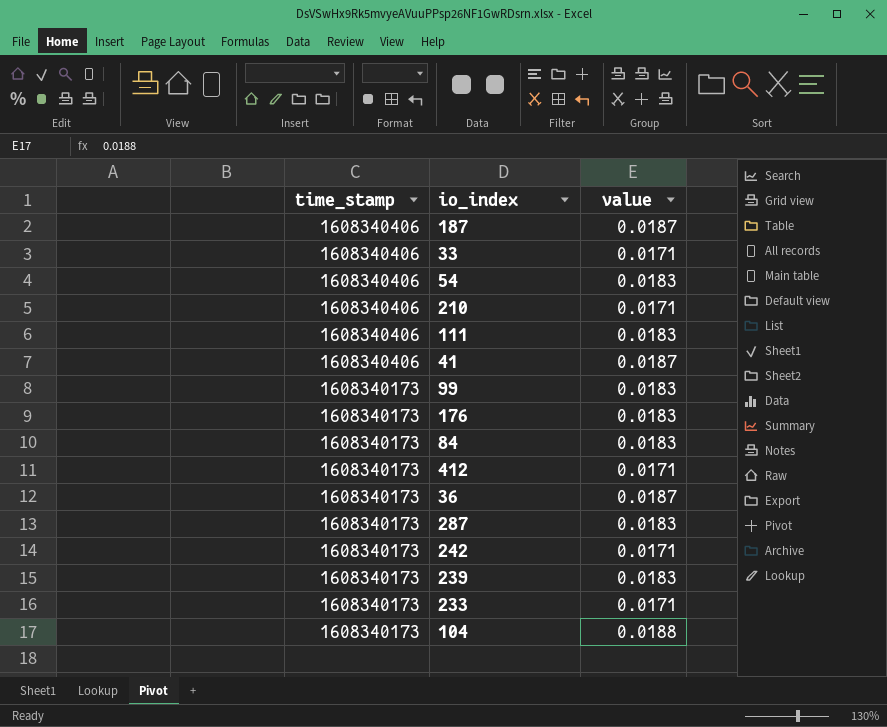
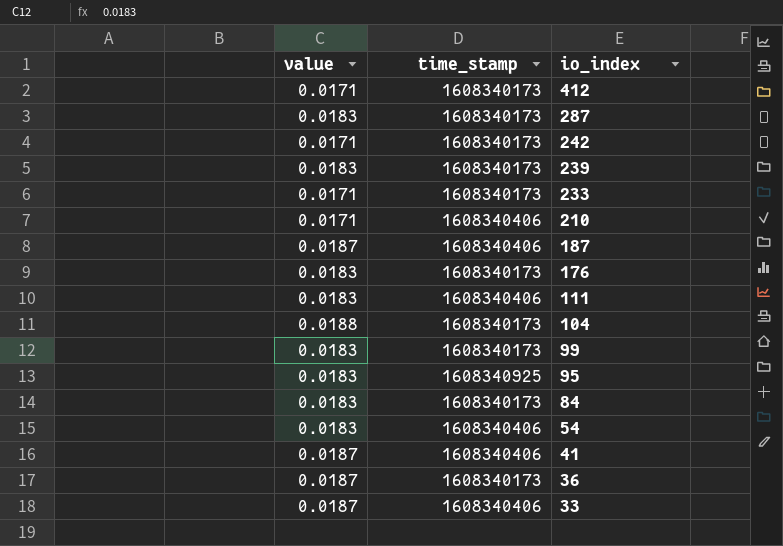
row order: time_stamp descending -> io_index descending
column value | position: 3 -> 1
row 95: none -> 0.0183 | 1608340925
33 | value: 0.0171 -> 0.0187

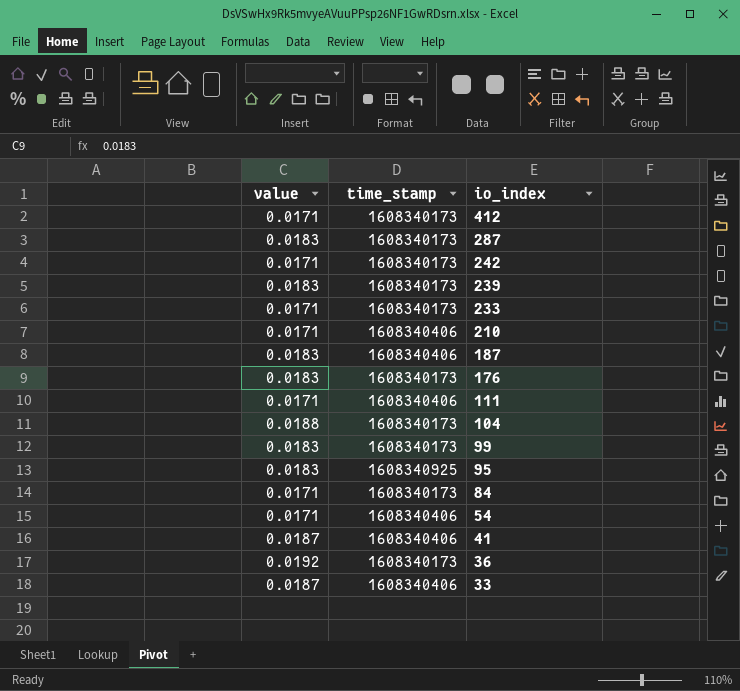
187 | value: 0.0187 -> 0.0183
111 | value: 0.0183 -> 0.0171
84 | value: 0.0183 -> 0.0171
54 | value: 0.0183 -> 0.0171
36 | value: 0.0187 -> 0.0192

